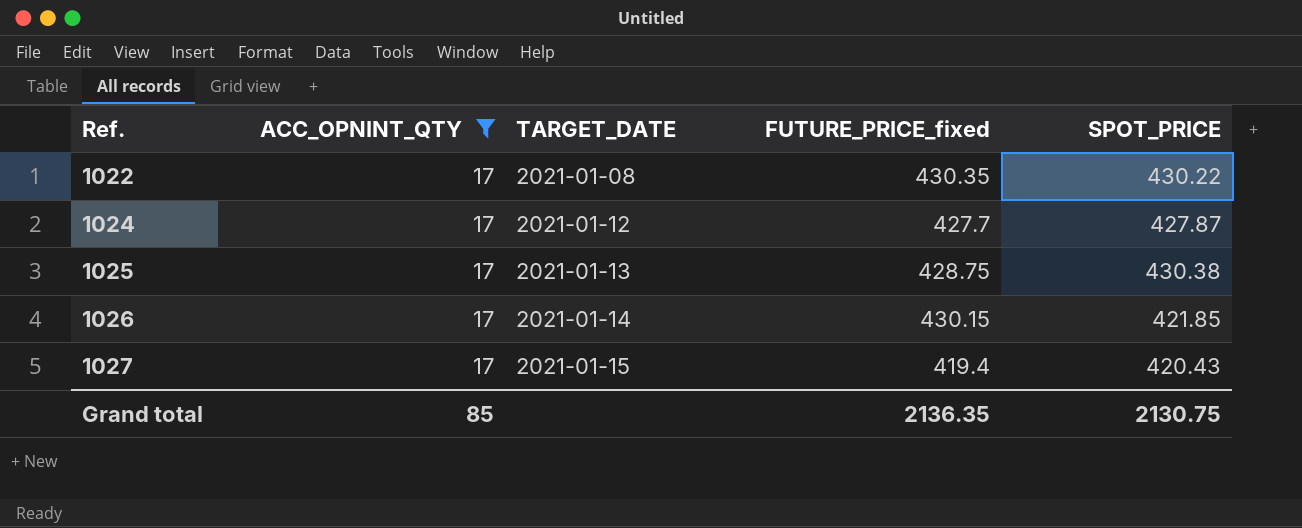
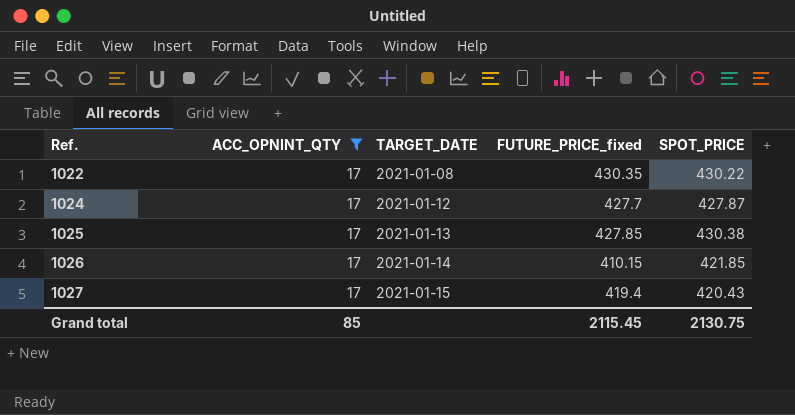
1025 | FUTURE_PRICE_fixed: 428.75 -> 427.85
1026 | FUTURE_PRICE_fixed: 430.15 -> 410.15
Grand total | FUTURE_PRICE_fixed: 2136.35 -> 2115.45

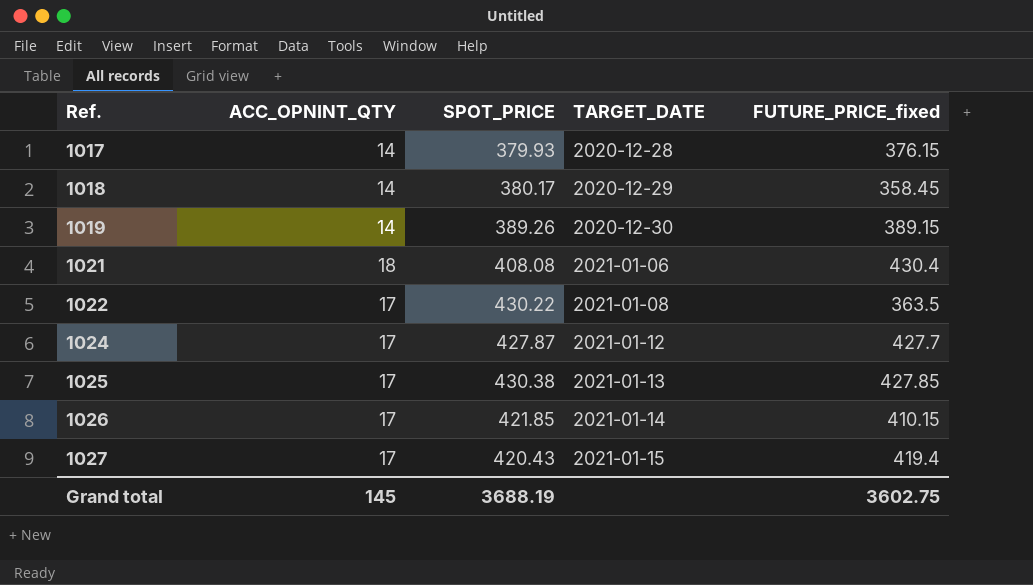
filter: ACC_OPNINT_QTY = 17 -> none
column SPOT_PRICE | position: 5 -> 3
1022 | FUTURE_PRICE_fixed: 430.35 -> 363.5
Grand total | ACC_OPNINT_QTY: 85 -> 145
Grand total | SPOT_PRICE: 2130.75 -> 3688.19
Grand total | FUTURE_PRICE_fixed: 2115.45 -> 3602.75

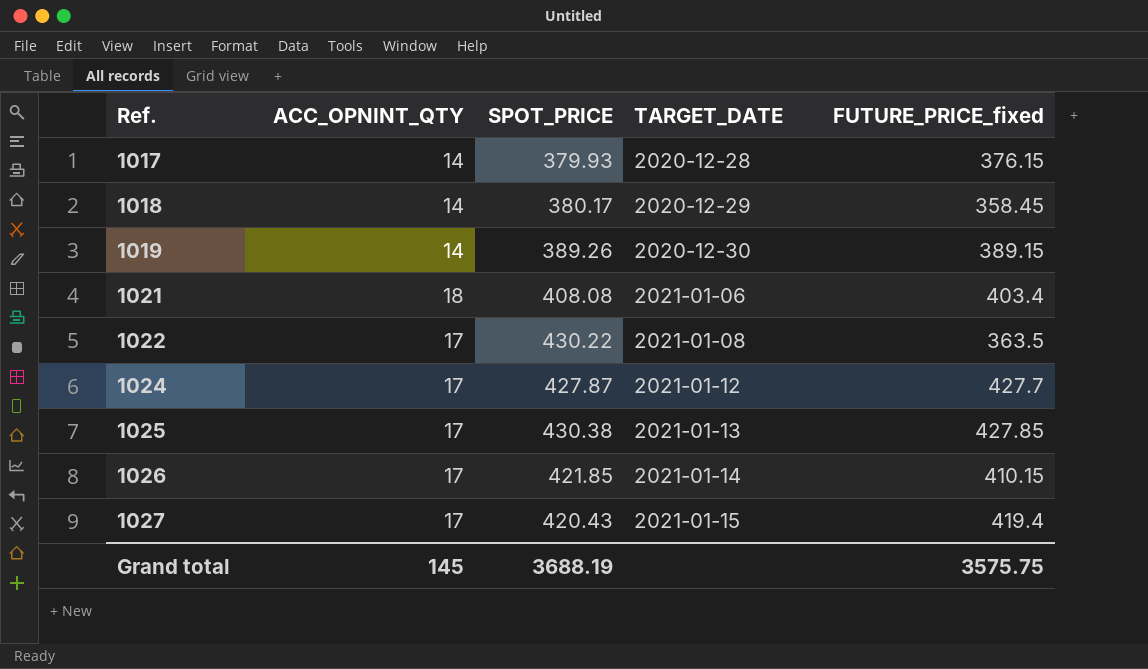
1021 | FUTURE_PRICE_fixed: 430.4 -> 403.4
Grand total | FUTURE_PRICE_fixed: 3602.75 -> 3575.75

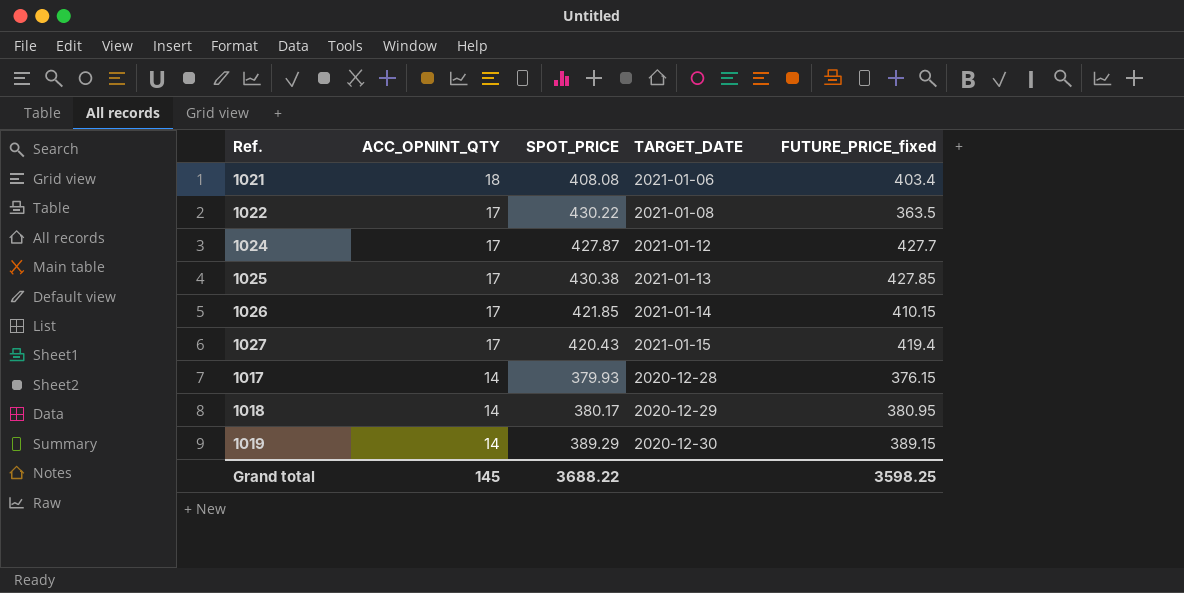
row order: Ref. ascending -> ACC_OPNINT_QTY descending
1018 | FUTURE_PRICE_fixed: 358.45 -> 380.95
1019 | SPOT_PRICE: 389.26 -> 389.29
Grand total | SPOT_PRICE: 3688.19 -> 3688.22
Grand total | FUTURE_PRICE_fixed: 3575.75 -> 3598.25

